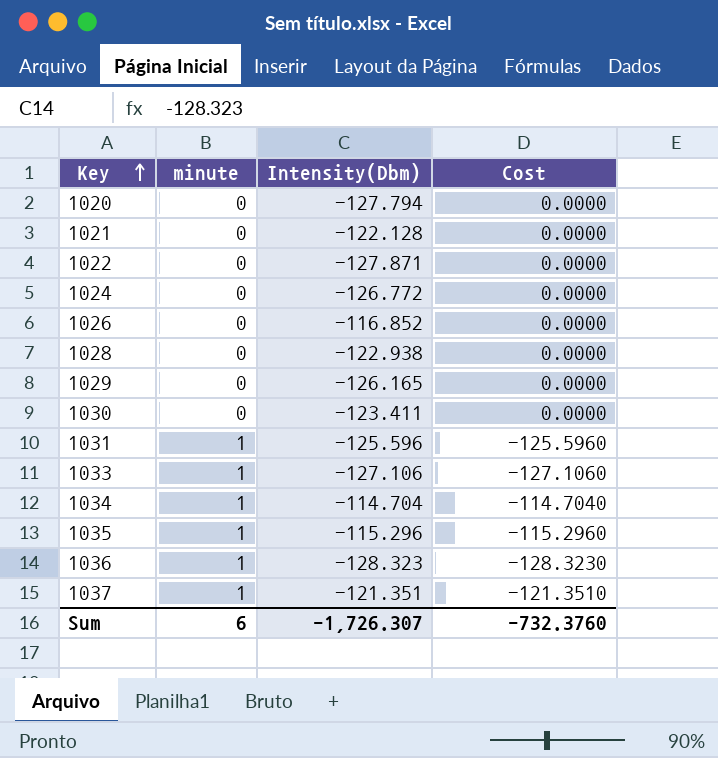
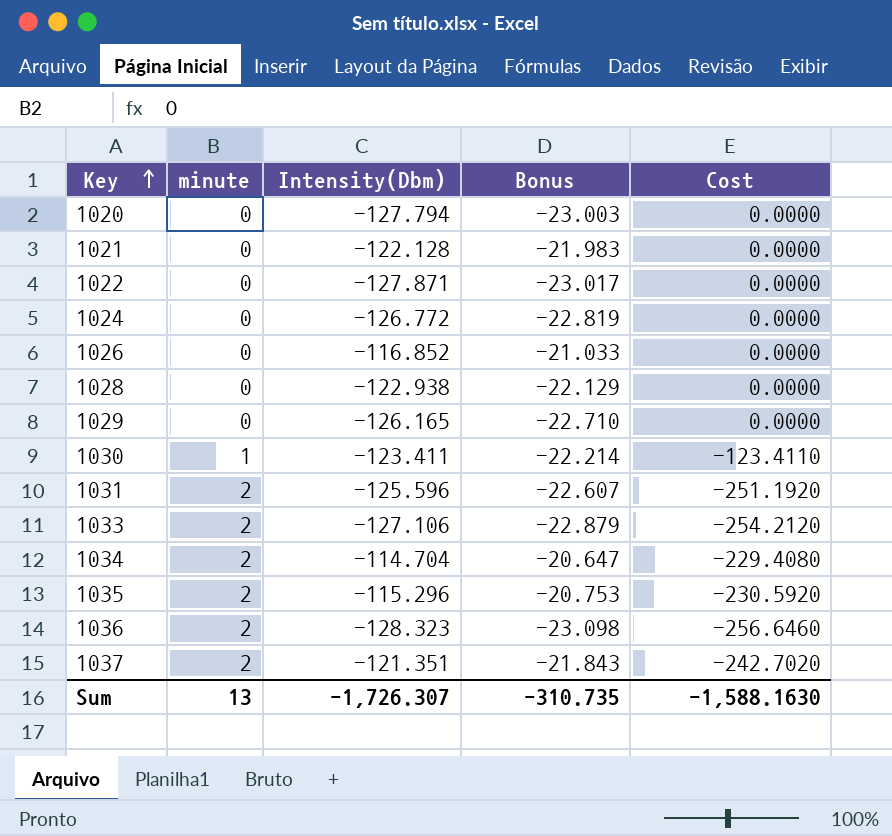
column Bonus | formula: none -> [Intensity(Dbm)] * 0.18
1030 | minute: 0 -> 1
1030 | Cost: 0.0000 -> -123.4110
1031 | minute: 1 -> 2
1031 | Cost: -125.5960 -> -251.1920
1033 | minute: 1 -> 2
1033 | Cost: -127.1060 -> -254.2120
1034 | minute: 1 -> 2
1034 | Cost: -114.7040 -> -229.4080
1035 | minute: 1 -> 2
1035 | Cost: -115.2960 -> -230.5920
1036 | minute: 1 -> 2
1036 | Cost: -128.3230 -> -256.6460
1037 | minute: 1 -> 2
1037 | Cost: -121.3510 -> -242.7020
Sum | minute: 6 -> 13
Sum | Cost: -732.3760 -> -1,588.1630

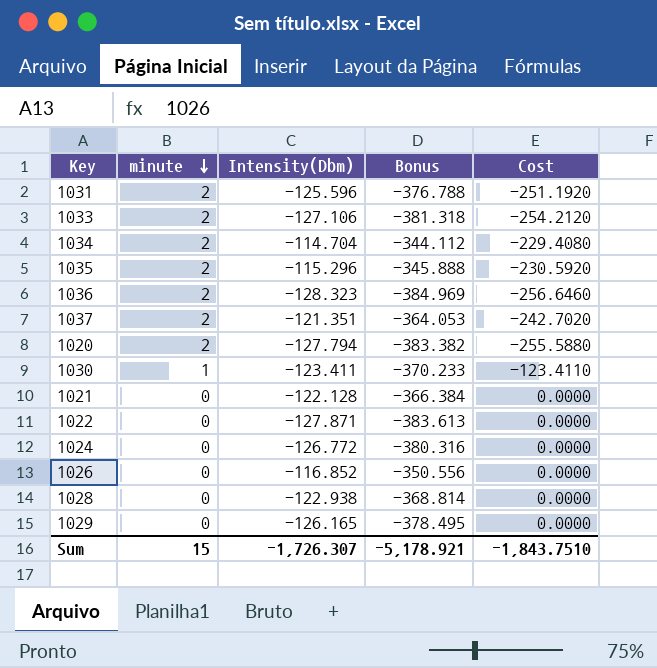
row order: Key ascending -> minute descending
column Bonus | formula: [Intensity(Dbm)] * 0.18 -> [Intensity(Dbm)] * 3
1020 | minute: 0 -> 2
1020 | Cost: 0.0000 -> -255.5880
Sum | minute: 13 -> 15
Sum | Bonus: -310.735 -> -5,178.921
Sum | Cost: -1,588.1630 -> -1,843.7510

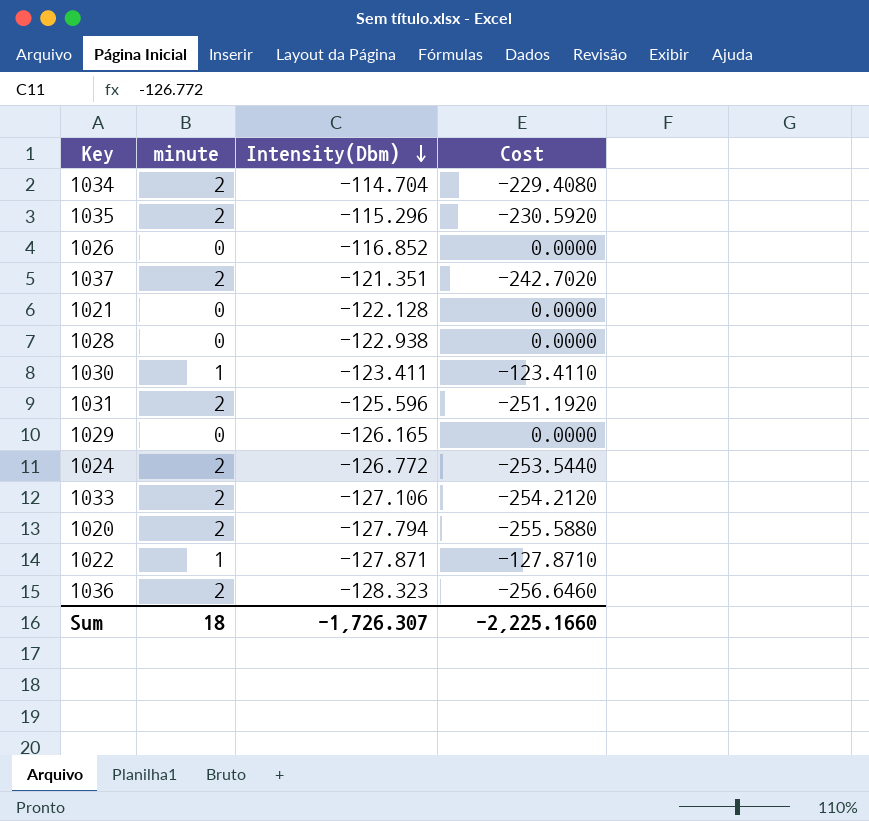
row order: minute descending -> Intensity(Dbm) descending
column Bonus | formula: [Intensity(Dbm)] * 3 -> none
1024 | minute: 0 -> 2
1024 | Cost: 0.0000 -> -253.5440
1022 | minute: 0 -> 1
1022 | Cost: 0.0000 -> -127.8710
Sum | minute: 15 -> 18
Sum | Cost: -1,843.7510 -> -2,225.1660

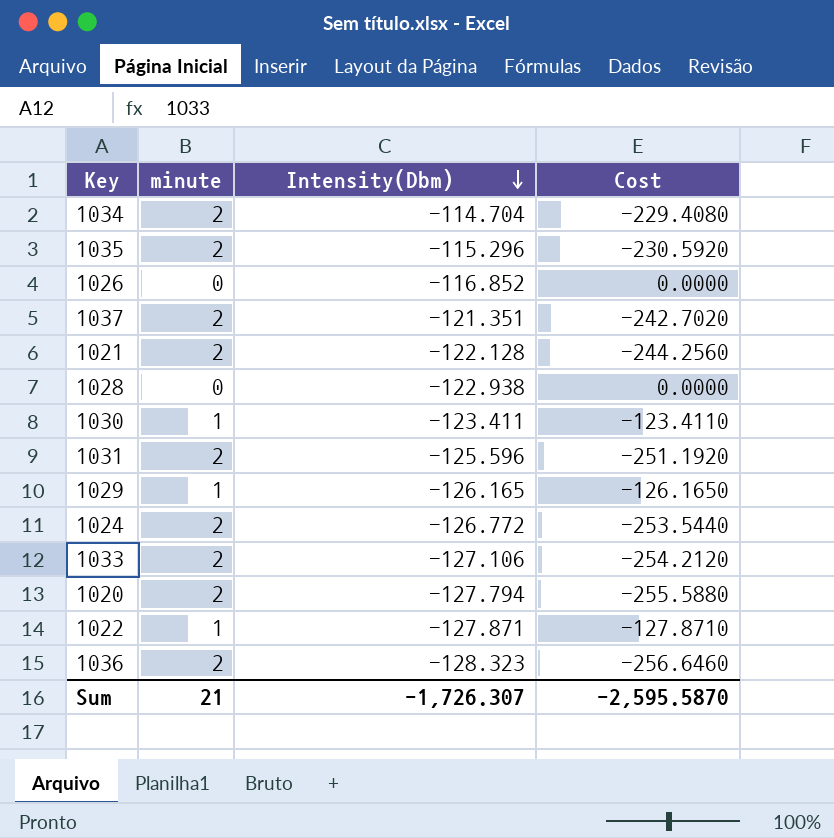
1021 | minute: 0 -> 2
1021 | Cost: 0.0000 -> -244.2560
1029 | minute: 0 -> 1
1029 | Cost: 0.0000 -> -126.1650
Sum | minute: 18 -> 21
Sum | Cost: -2,225.1660 -> -2,595.5870

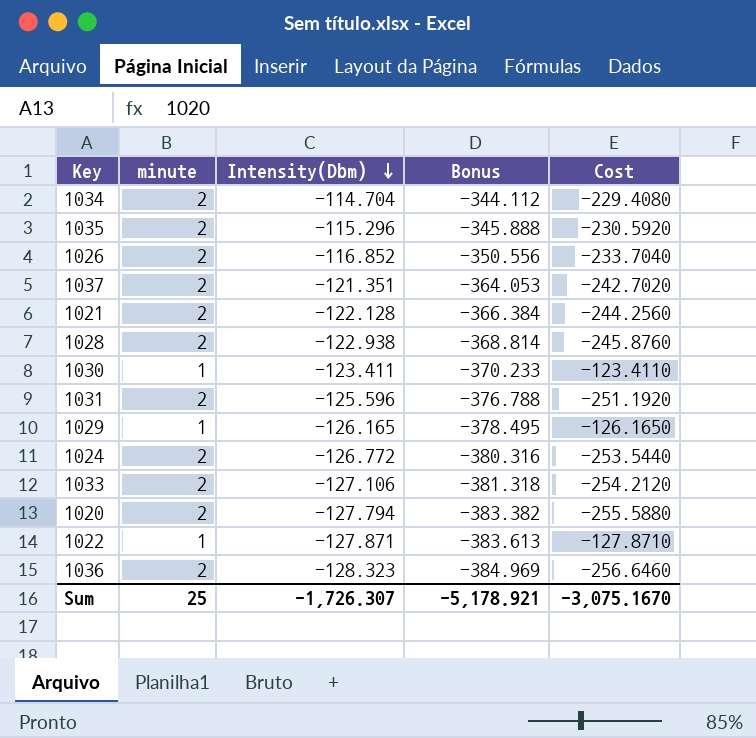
column Bonus | formula: none -> [Intensity(Dbm)] * 3
1026 | minute: 0 -> 2
1026 | Cost: 0.0000 -> -233.7040
1028 | minute: 0 -> 2
1028 | Cost: 0.0000 -> -245.8760
Sum | minute: 21 -> 25
Sum | Cost: -2,595.5870 -> -3,075.1670

